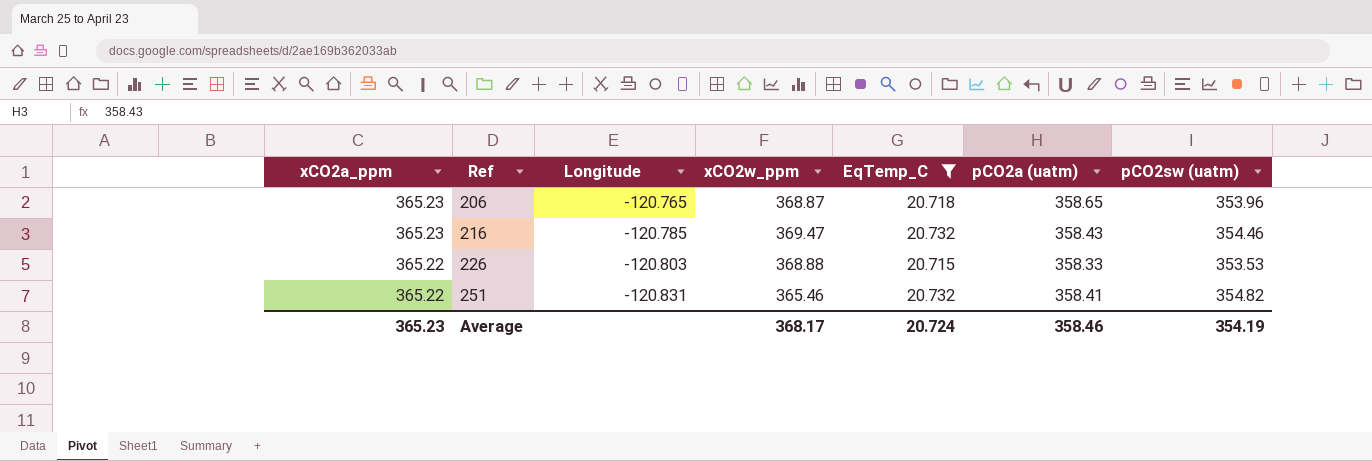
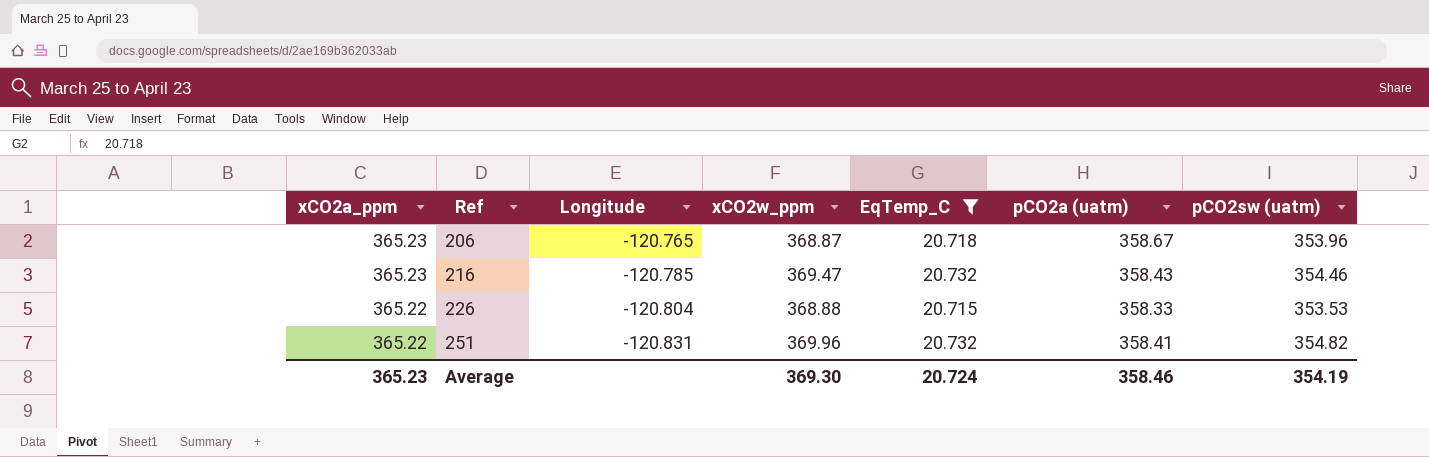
206 | pCO2a (uatm): 358.65 -> 358.67
226 | Longitude: -120.803 -> -120.804
251 | xCO2w_ppm: 365.46 -> 369.96
Average | xCO2w_ppm: 368.17 -> 369.30

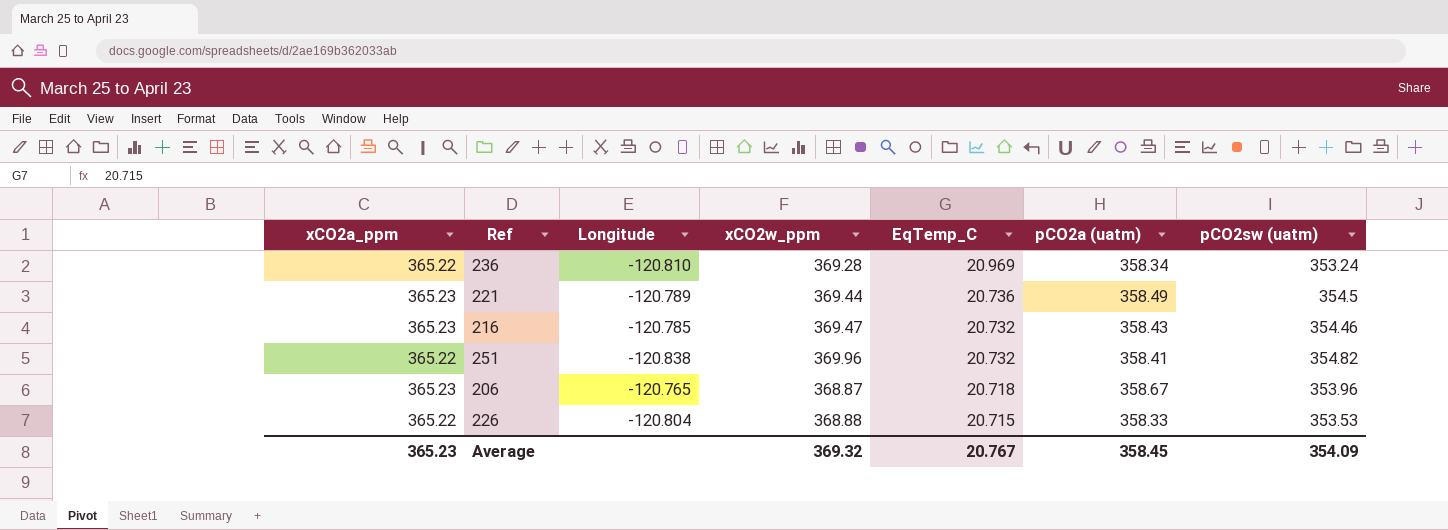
filter: EqTemp_C <= 20.732 -> none
row order: xCO2a_ppm descending -> EqTemp_C descending
251 | Longitude: -120.831 -> -120.838
Average | xCO2w_ppm: 369.30 -> 369.32
Average | EqTemp_C: 20.724 -> 20.767
Average | pCO2a (uatm): 358.46 -> 358.45
Average | pCO2sw (uatm): 354.19 -> 354.09

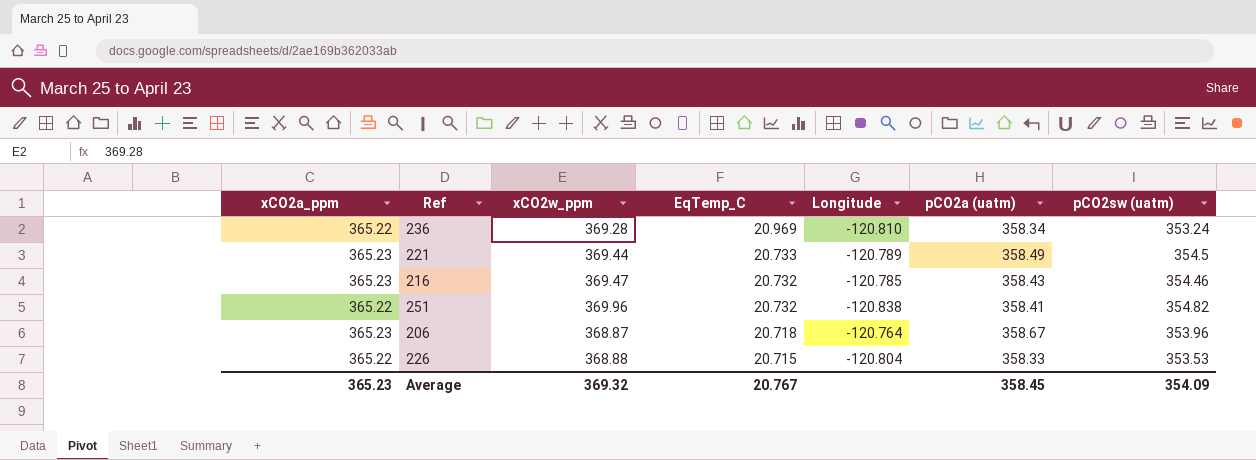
column Longitude | position: 3 -> 5
221 | EqTemp_C: 20.736 -> 20.733
206 | Longitude: -120.765 -> -120.764

